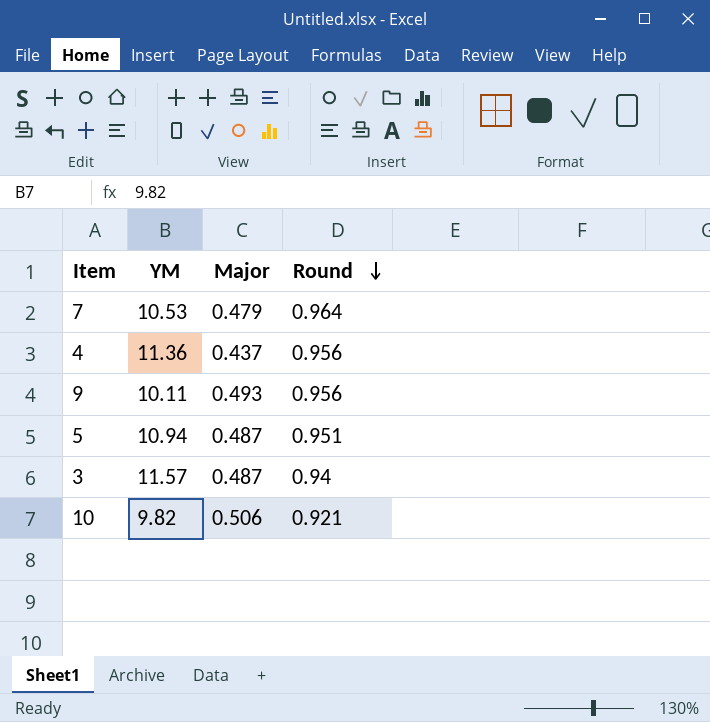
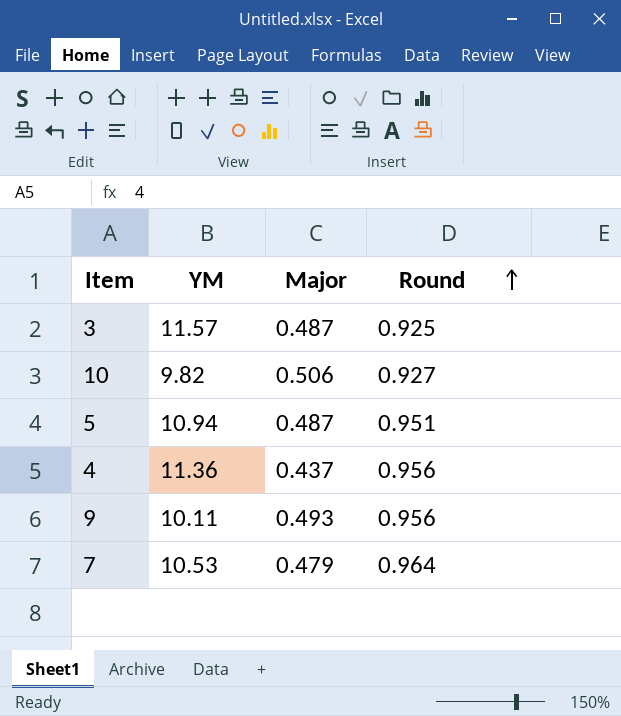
row order: Round descending -> Round ascending
3 | Round: 0.94 -> 0.925
10 | Round: 0.921 -> 0.927

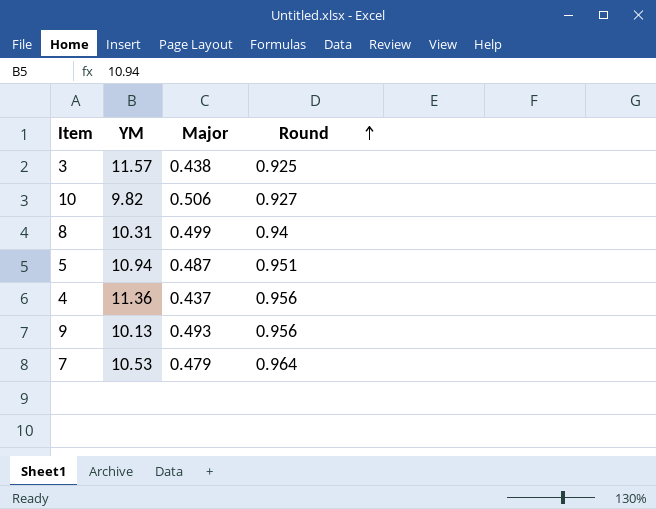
3 | Major: 0.487 -> 0.438
row 8: none -> 10.31 | 0.499 | 0.94
9 | YM: 10.11 -> 10.13

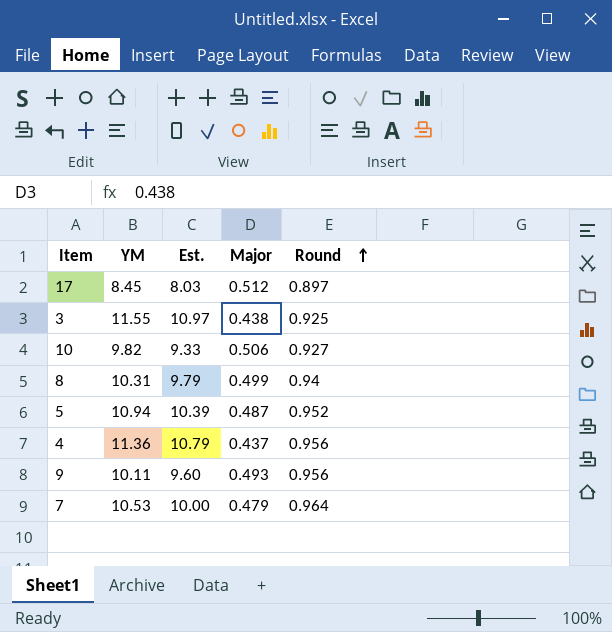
column Est. | formula: none -> [YM] * 0.95
row 17: none -> 8.45 | 8.03 | 0.512 | 0.897
3 | YM: 11.57 -> 11.55
5 | Round: 0.951 -> 0.952
9 | YM: 10.13 -> 10.11

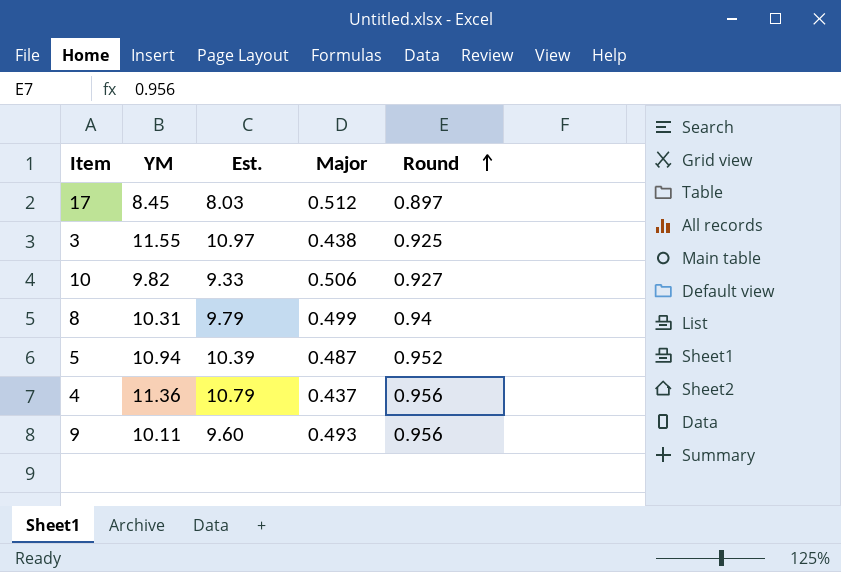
row 7: 10.53 | 10.00 | 0.479 | 0.964 -> none

